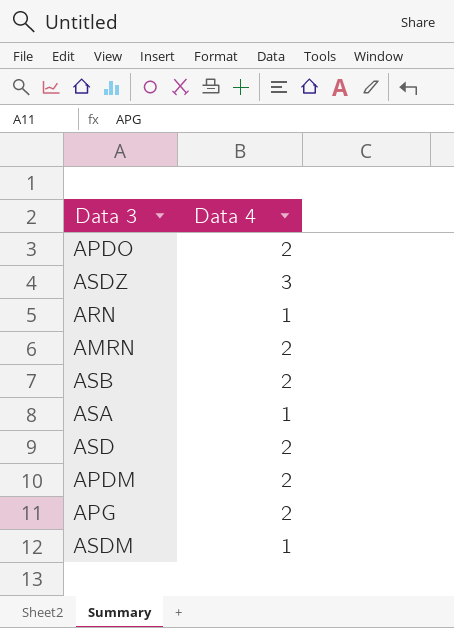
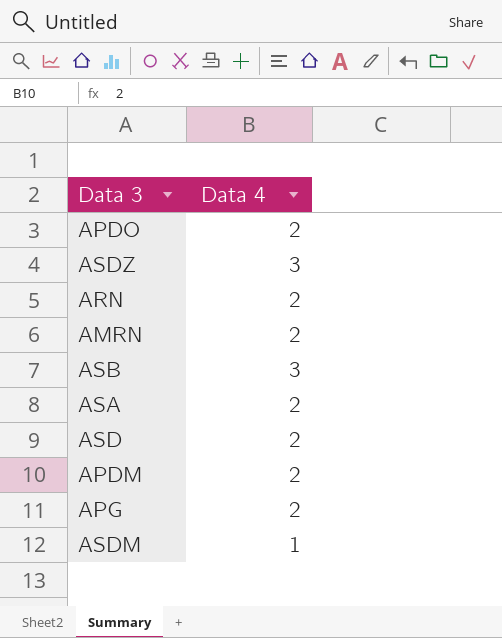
ARN | Data 4: 1 -> 2
ASB | Data 4: 2 -> 3
ASA | Data 4: 1 -> 2

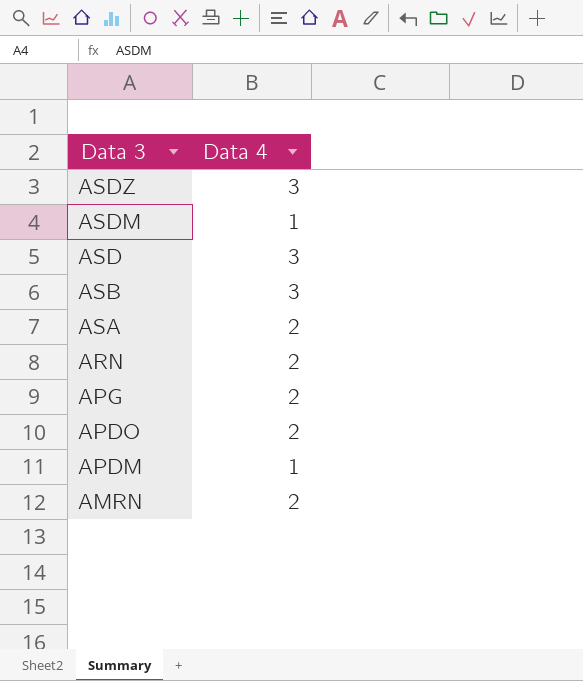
row order: none -> Data 3 descending
ASD | Data 4: 2 -> 3
APDM | Data 4: 2 -> 1

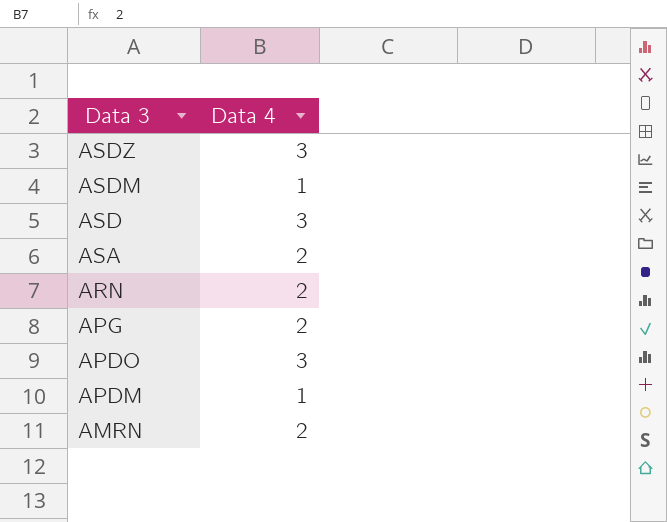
row ASB: 3 -> none
APDO | Data 4: 2 -> 3

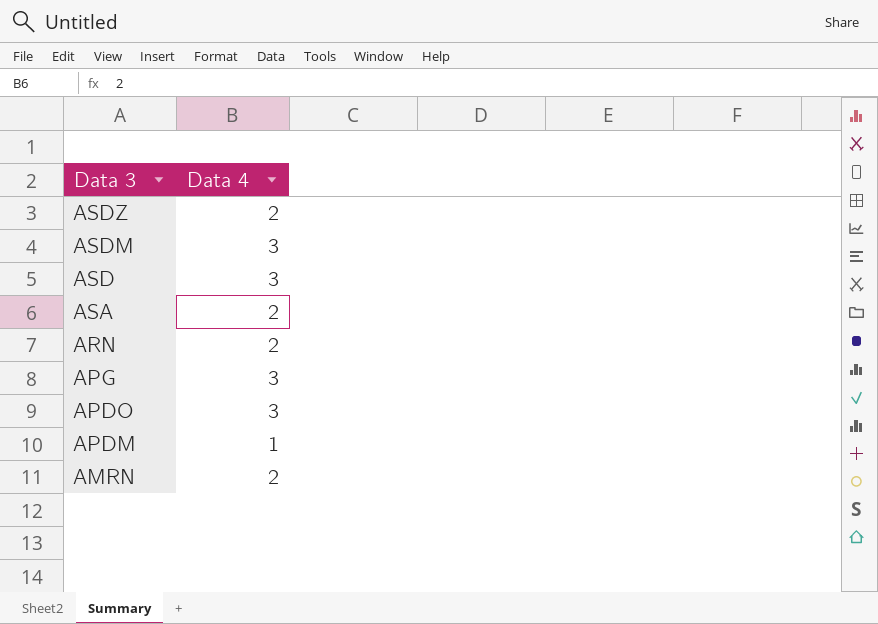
ASDZ | Data 4: 3 -> 2
ASDM | Data 4: 1 -> 3
APG | Data 4: 2 -> 3

